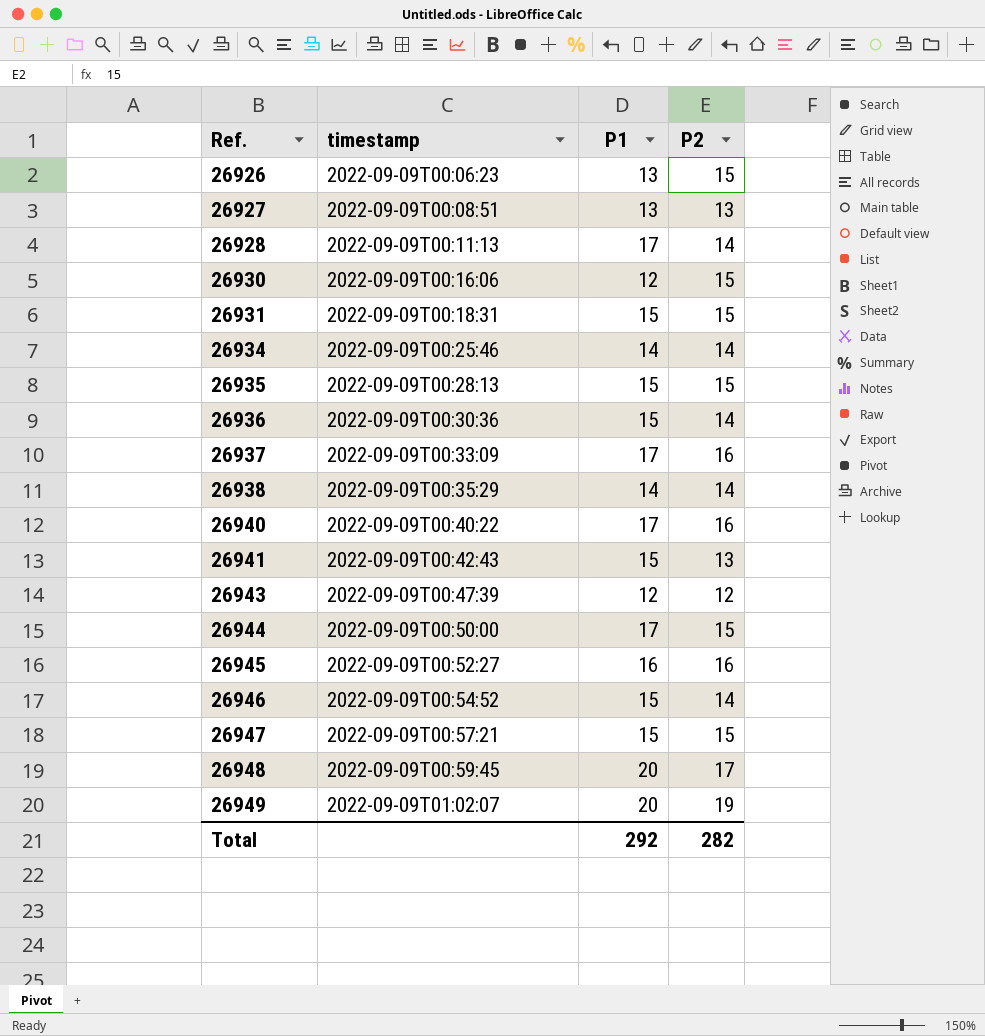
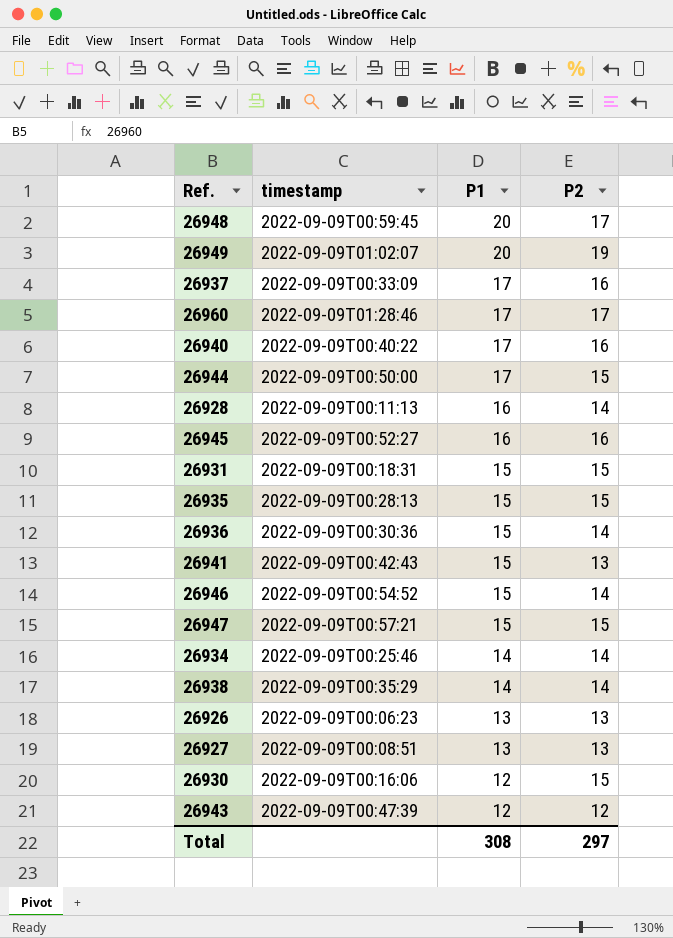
row order: Ref. ascending -> P1 descending
row 26960: none -> 2022-09-09T01:28:46 | 17 | 17
26928 | P1: 17 -> 16
26926 | P2: 15 -> 13
Total | P1: 292 -> 308
Total | P2: 282 -> 297

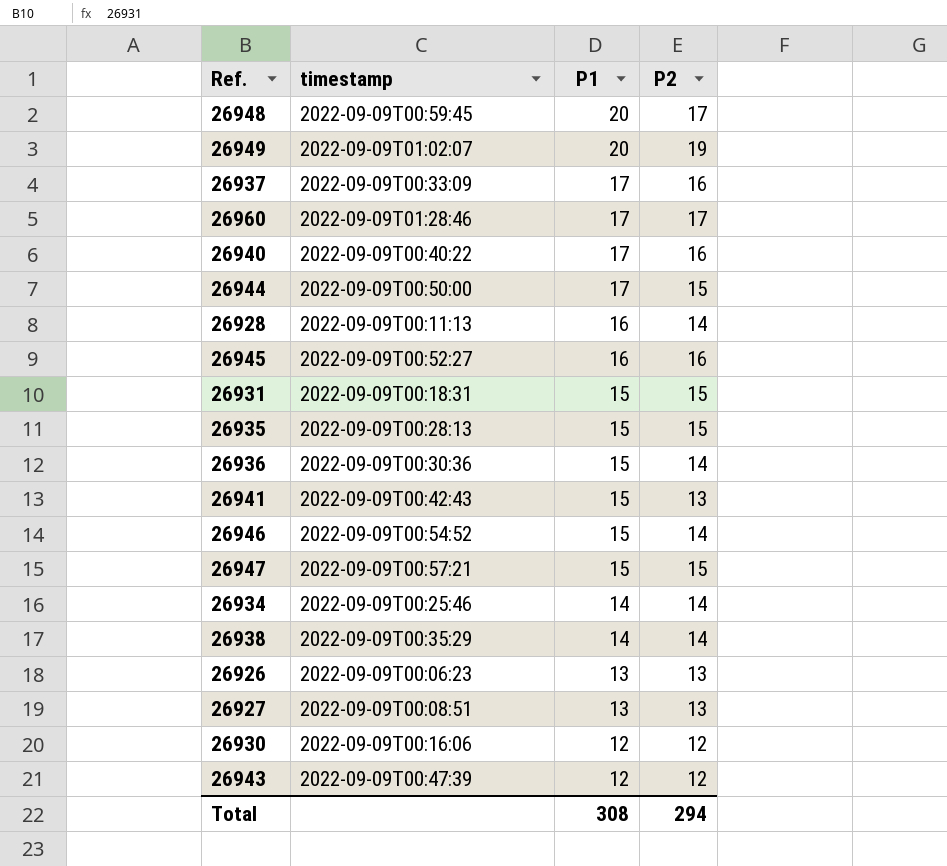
26930 | P2: 15 -> 12
Total | P2: 297 -> 294

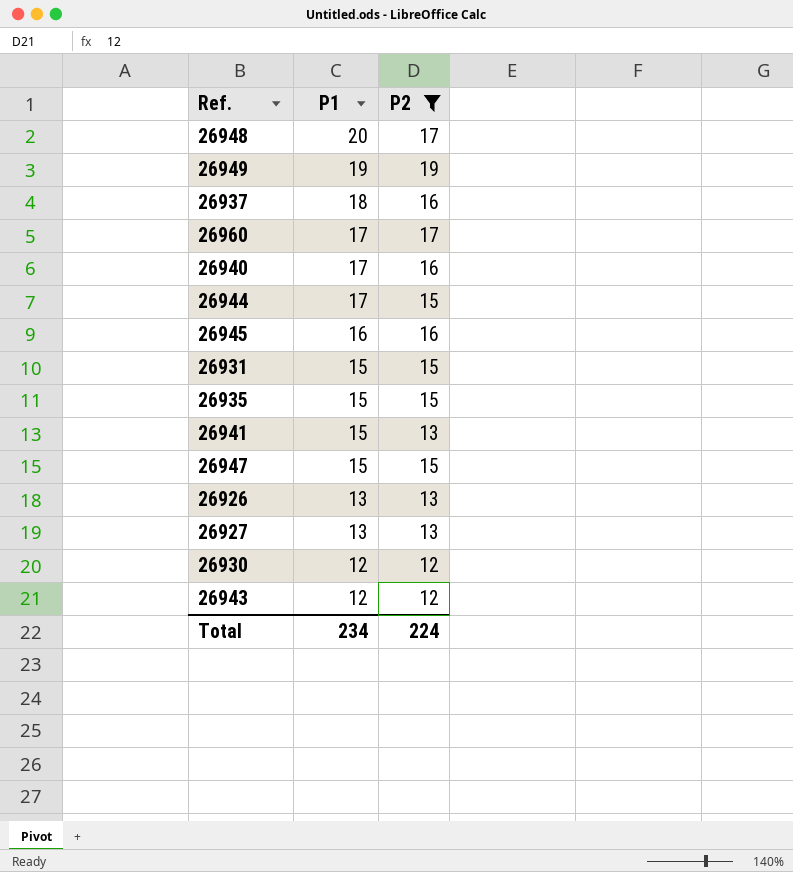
filter: none -> P2 != 14
column timestamp | position: 2 -> none
26949 | P1: 20 -> 19
26937 | P1: 17 -> 18
Total | P1: 308 -> 234
Total | P2: 294 -> 224

